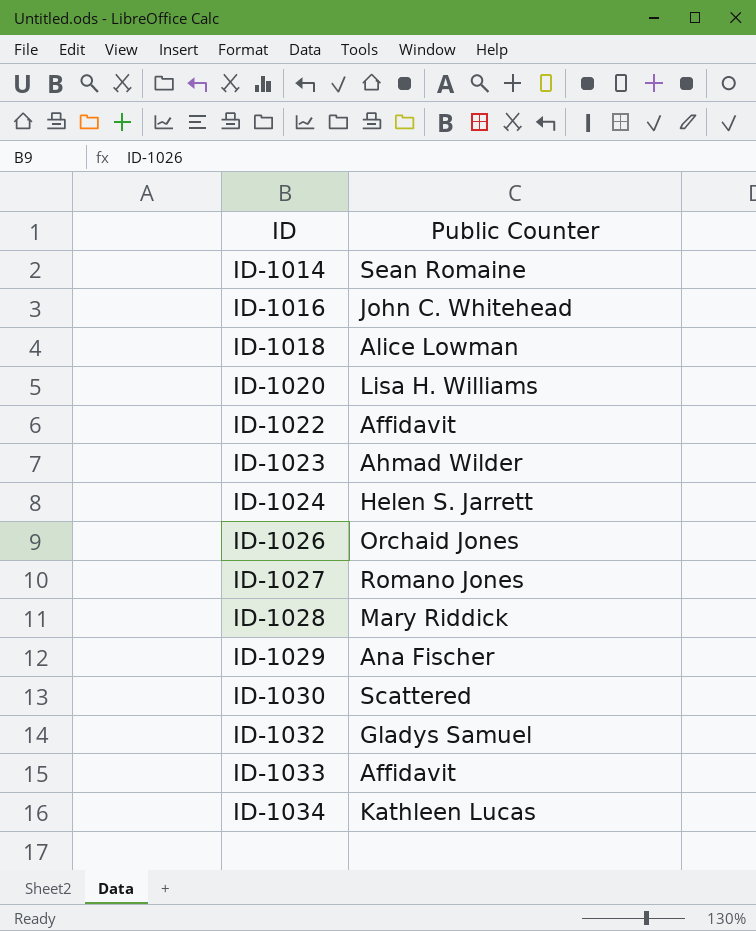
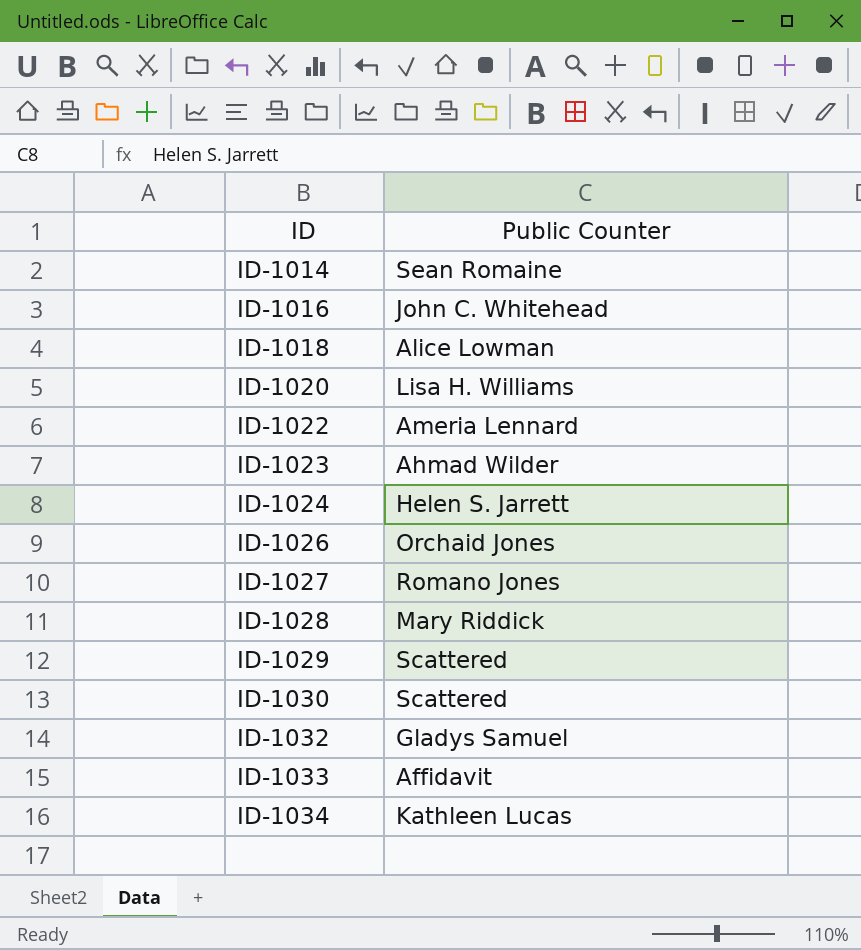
ID-1022 | Public Counter: Affidavit -> Ameria Lennard
ID-1029 | Public Counter: Ana Fischer -> Scattered

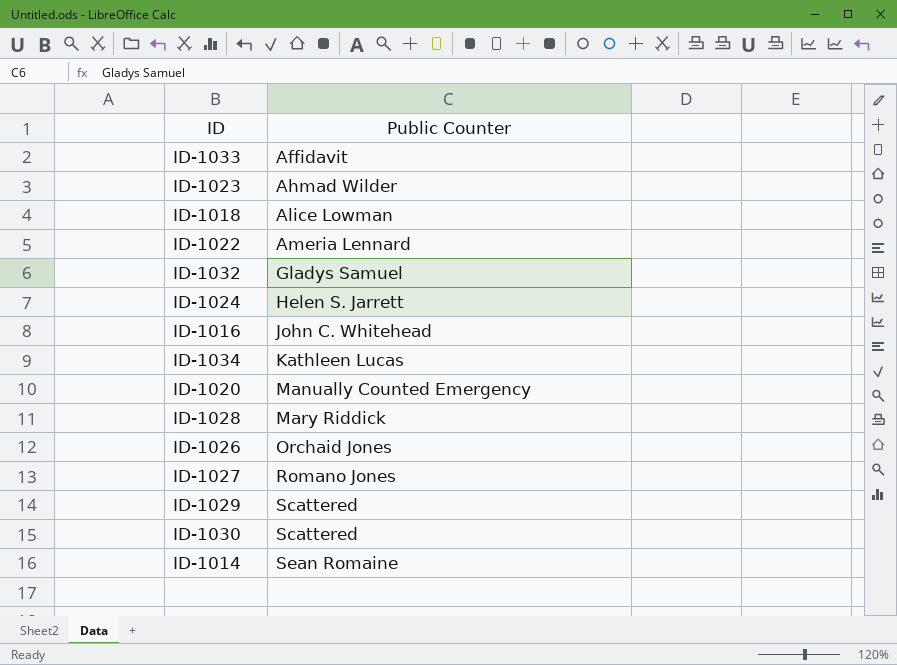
row order: ID ascending -> Public Counter ascending
ID-1020 | Public Counter: Lisa H. Williams -> Manually Counted Emergency

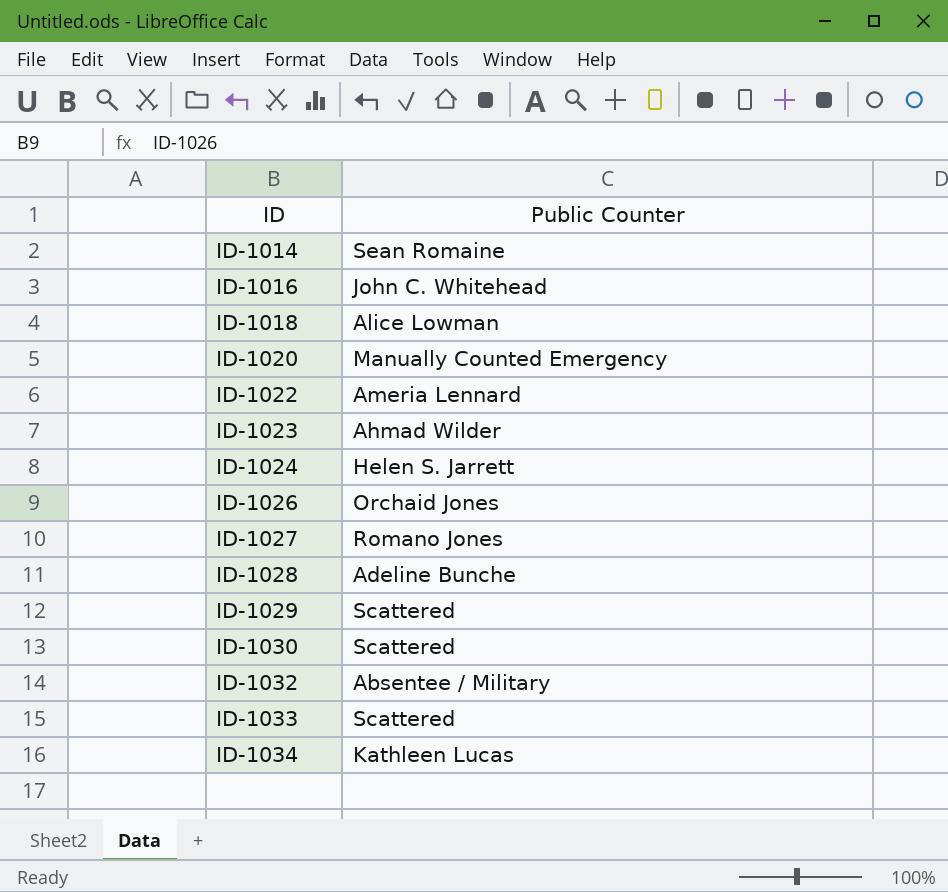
row order: Public Counter ascending -> ID ascending
ID-1028 | Public Counter: Mary Riddick -> Adeline Bunche
ID-1032 | Public Counter: Gladys Samuel -> Absentee / Military
ID-1033 | Public Counter: Affidavit -> Scattered

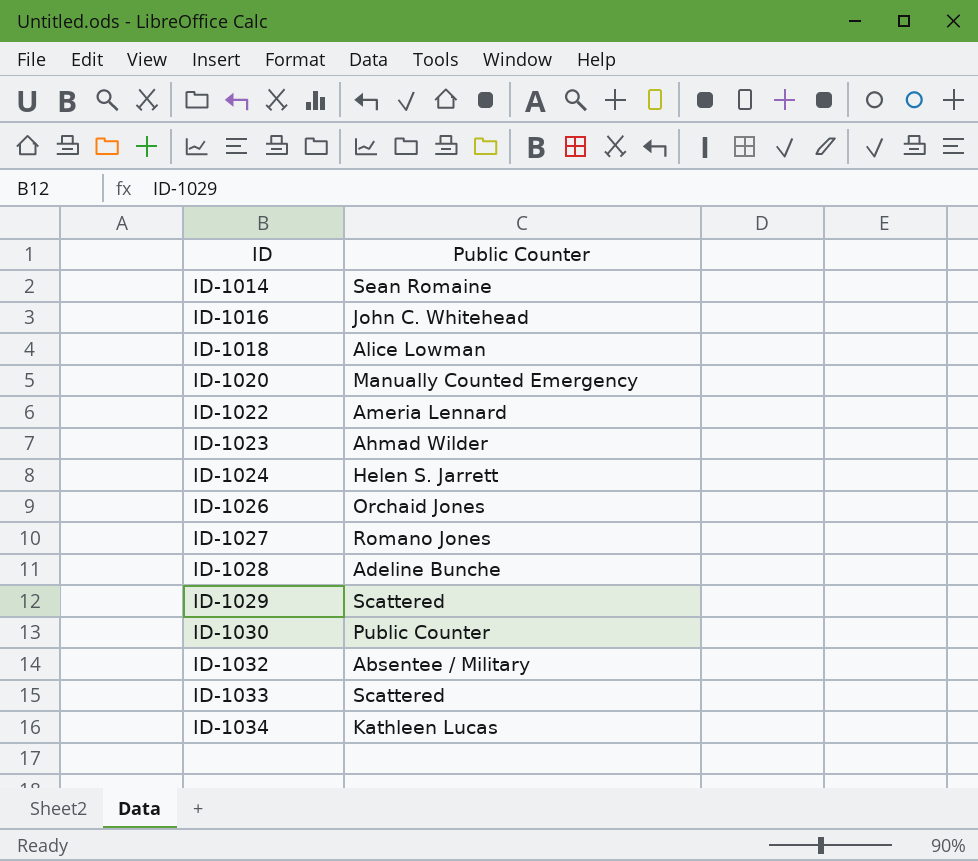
ID-1030 | Public Counter: Scattered -> Public Counter

